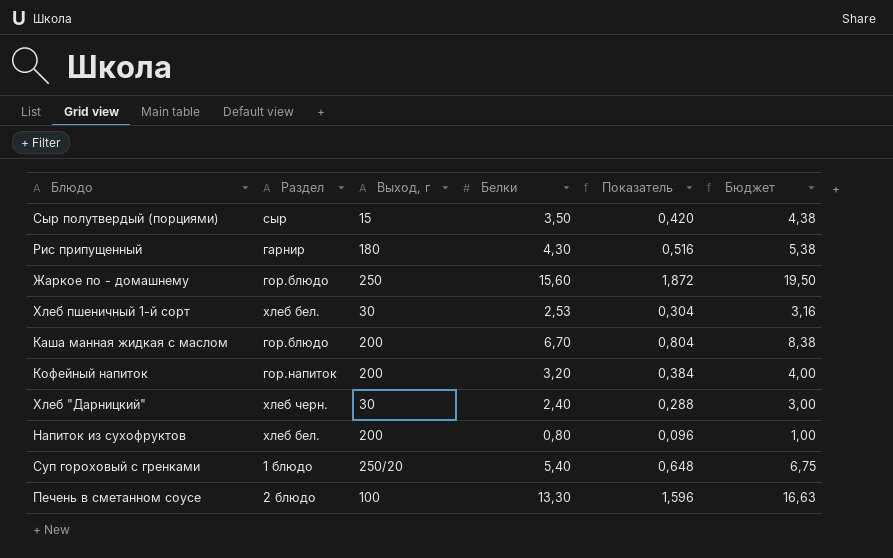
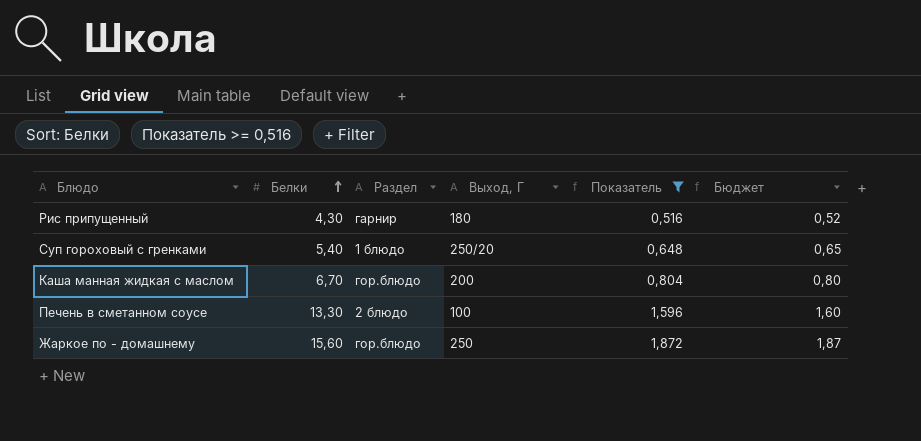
filter: none -> Показатель >= 0,516
row order: none -> Белки ascending
column Белки | position: 4 -> 2
column name: Выход, г -> Выход, Г
column Бюджет | formula: [Белки] * 1,25 -> [Белки] * 0,12

